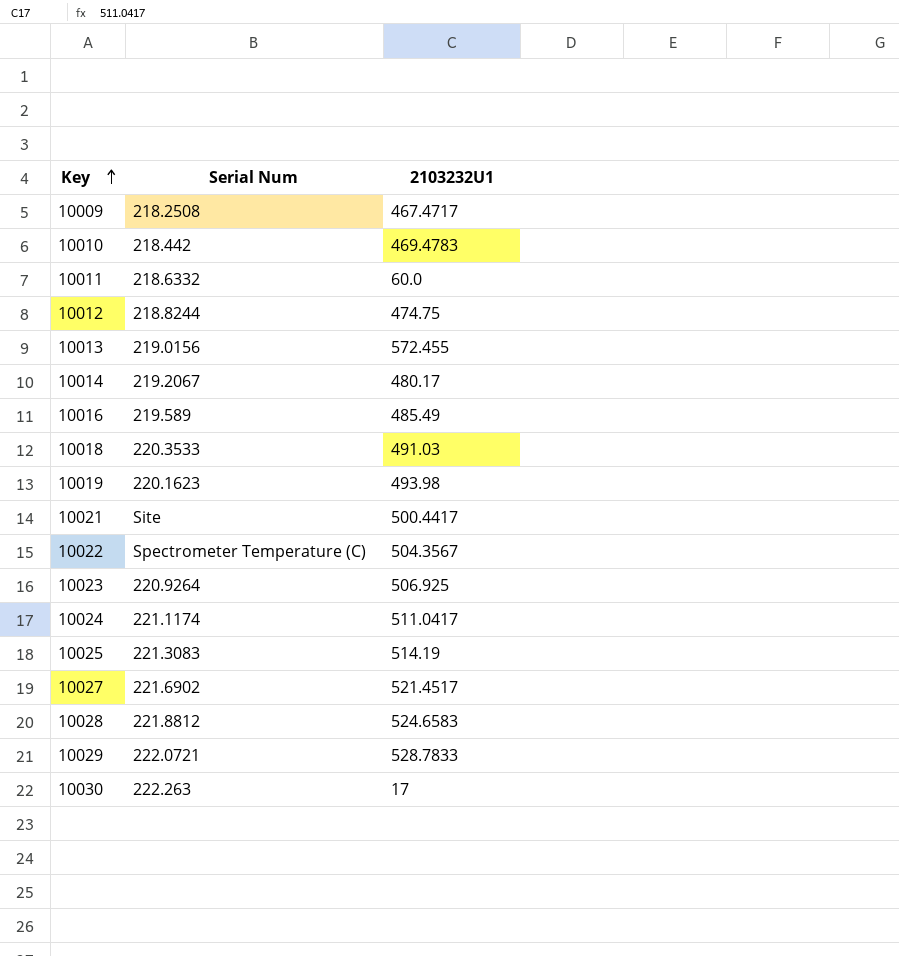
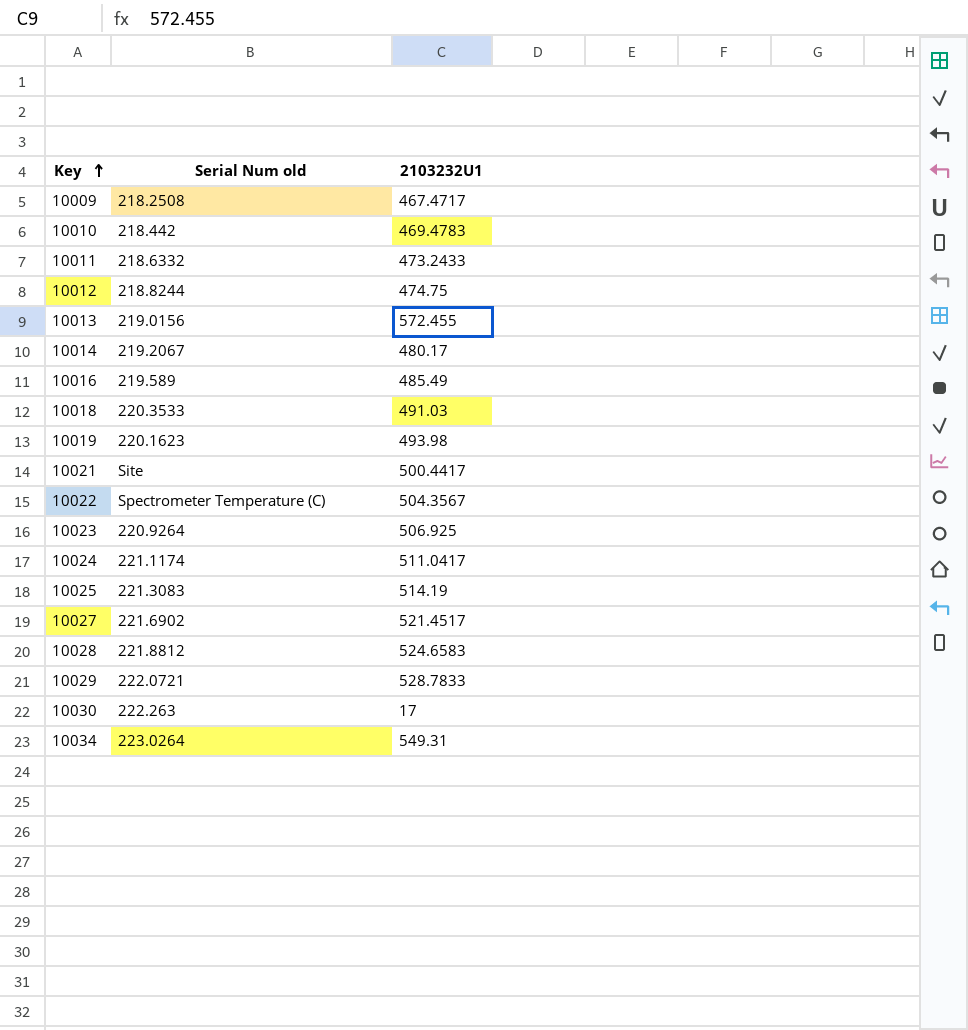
column name: Serial Num -> Serial Num old
10011 | 2103232U1: 60.0 -> 473.2433
row 10034: none -> 223.0264 | 549.31

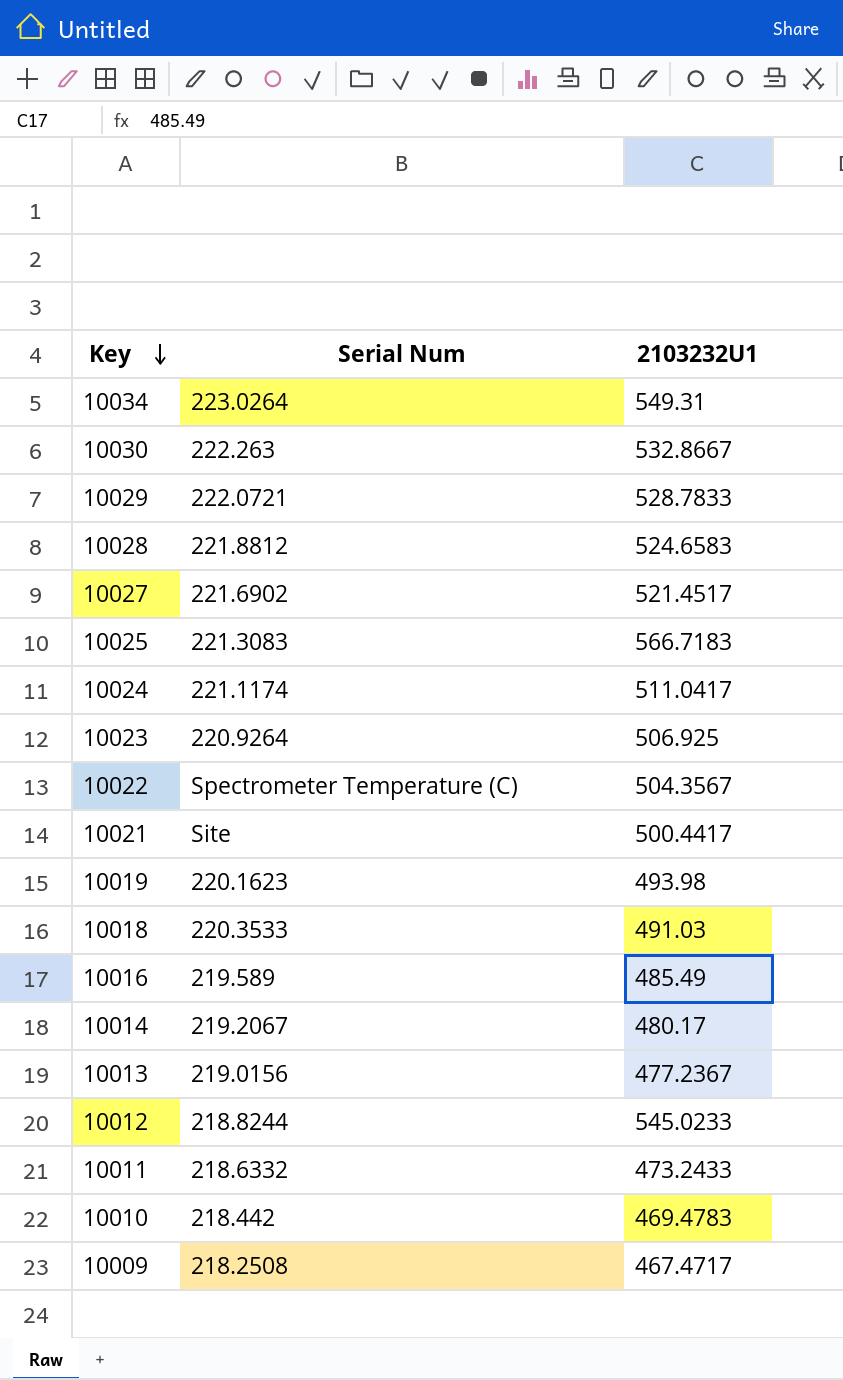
row order: Key ascending -> Key descending
column name: Serial Num old -> Serial Num
10030 | 2103232U1: 17 -> 532.8667
10025 | 2103232U1: 514.19 -> 566.7183
10013 | 2103232U1: 572.455 -> 477.2367
10012 | 2103232U1: 474.75 -> 545.0233

